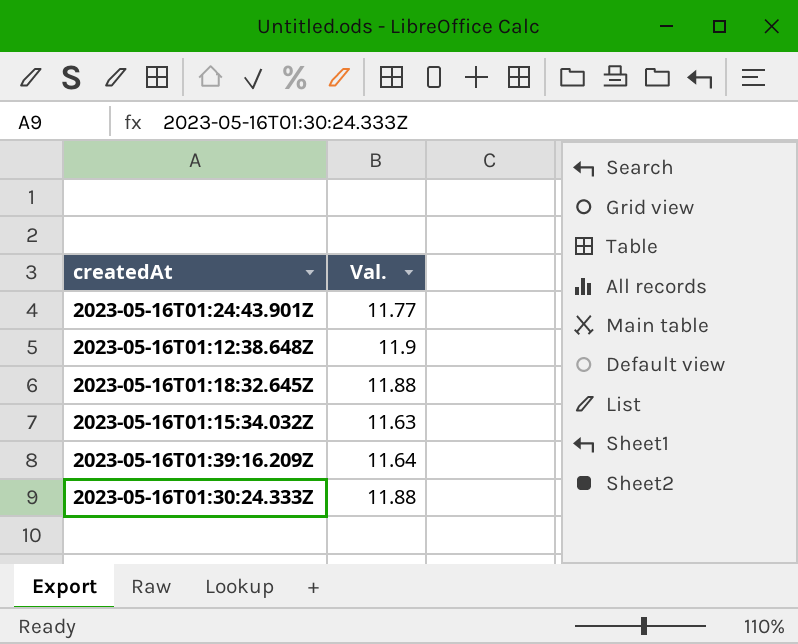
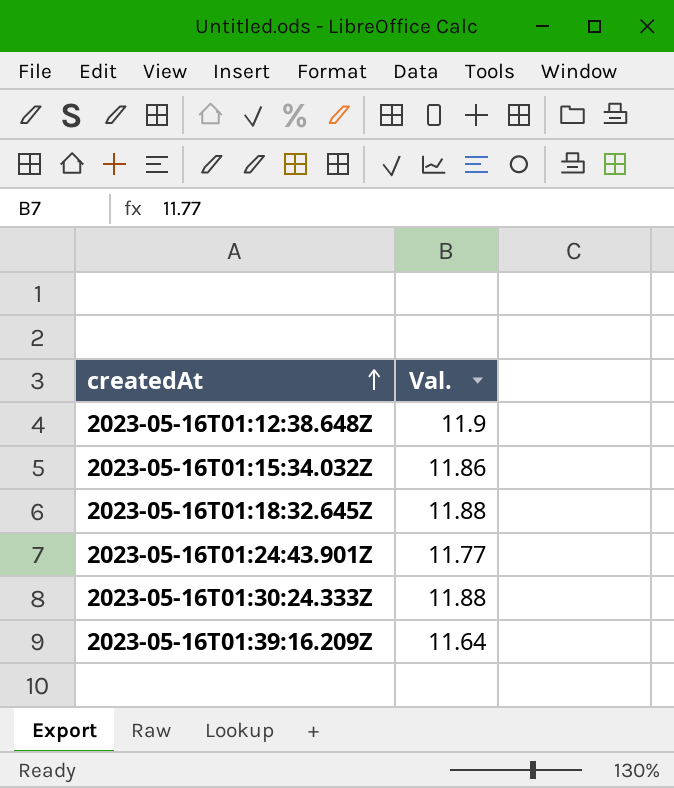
row order: none -> createdAt ascending
2023-05-16T01:15:34.032Z | Val.: 11.63 -> 11.86

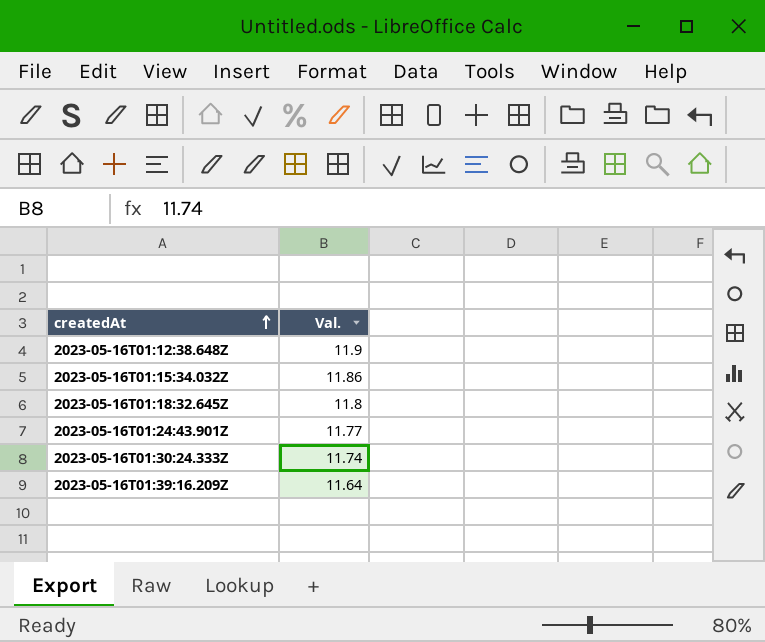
2023-05-16T01:18:32.645Z | Val.: 11.88 -> 11.8
2023-05-16T01:30:24.333Z | Val.: 11.88 -> 11.74

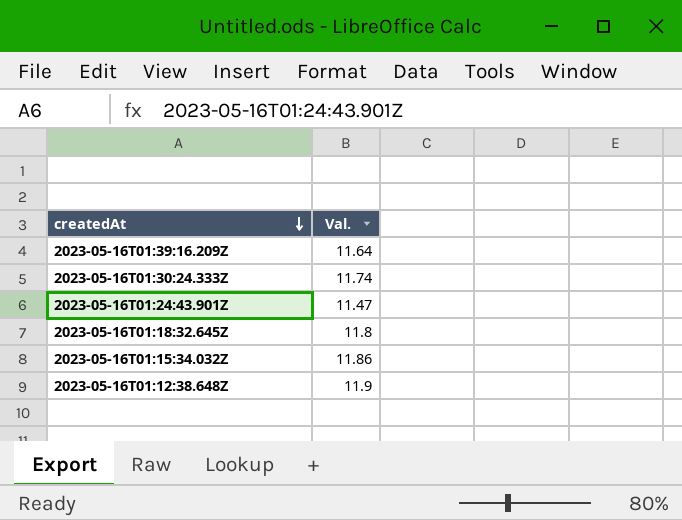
row order: createdAt ascending -> createdAt descending
2023-05-16T01:24:43.901Z | Val.: 11.77 -> 11.47

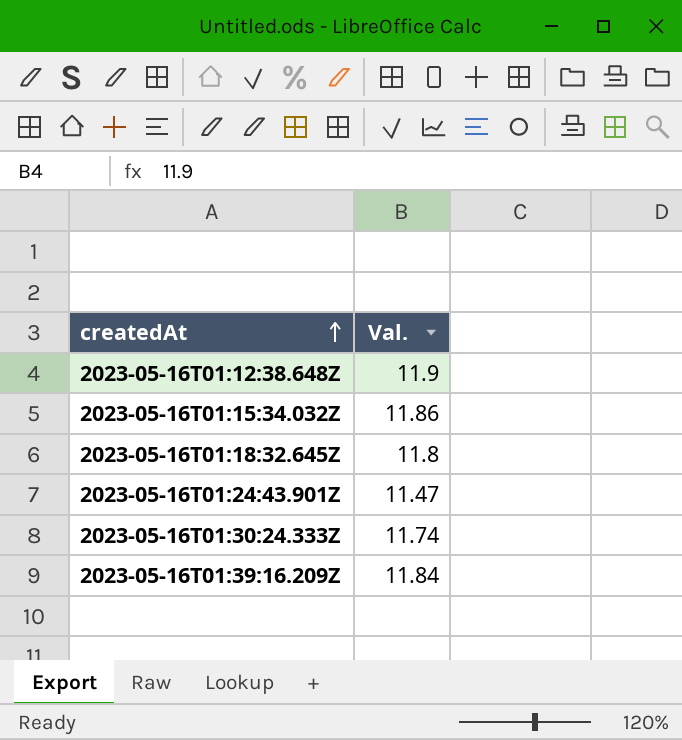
row order: createdAt descending -> createdAt ascending
2023-05-16T01:39:16.209Z | Val.: 11.64 -> 11.84

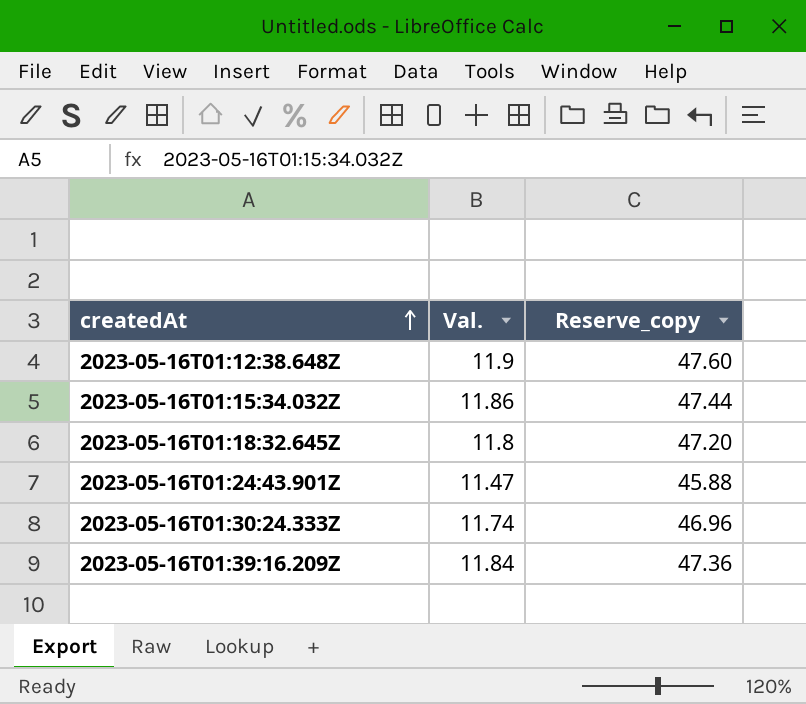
column Reserve_copy | formula: none -> [Val.] * 4

